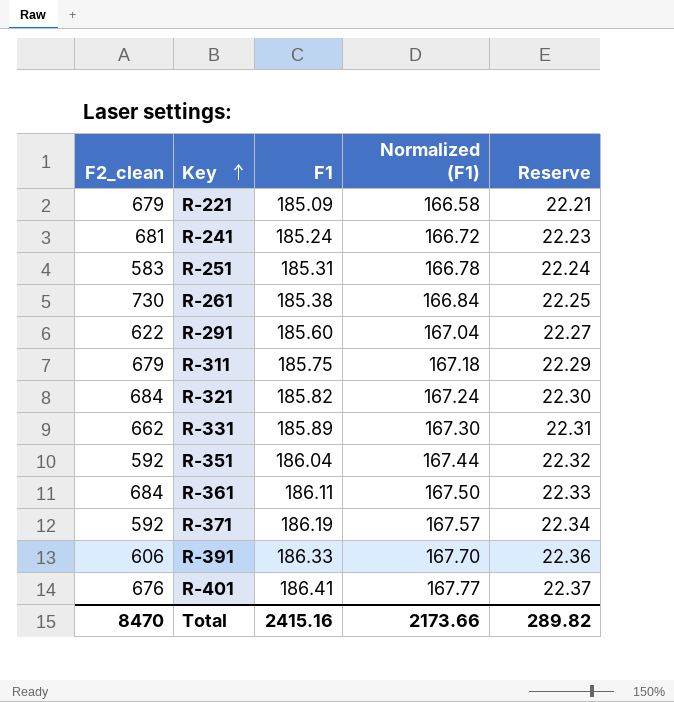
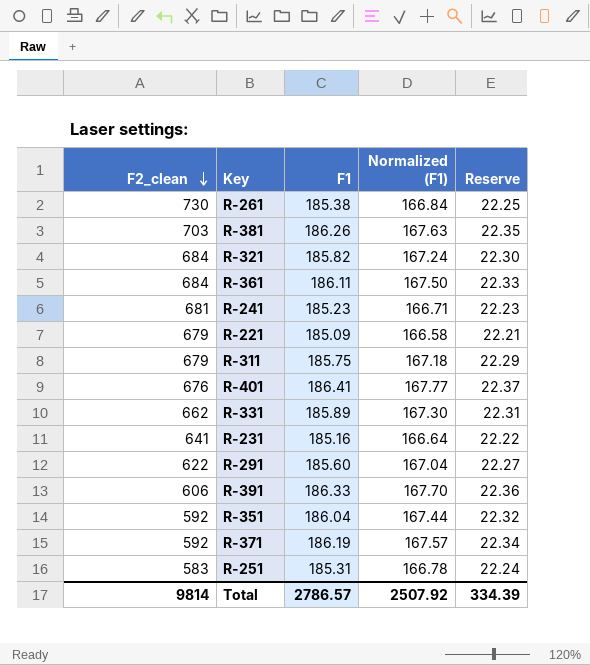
row order: Key ascending -> F2_clean descending
row R-381: none -> 703 | 186.26 | 167.63 | 22.35
R-241 | F1: 185.24 -> 185.23
R-241 | Normalized (F1): 166.72 -> 166.71
row R-231: none -> 641 | 185.16 | 166.64 | 22.22
Total | F2_clean: 8470 -> 9814
Total | F1: 2415.16 -> 2786.57
Total | Normalized (F1): 2173.66 -> 2507.92
Total | Reserve: 289.82 -> 334.39

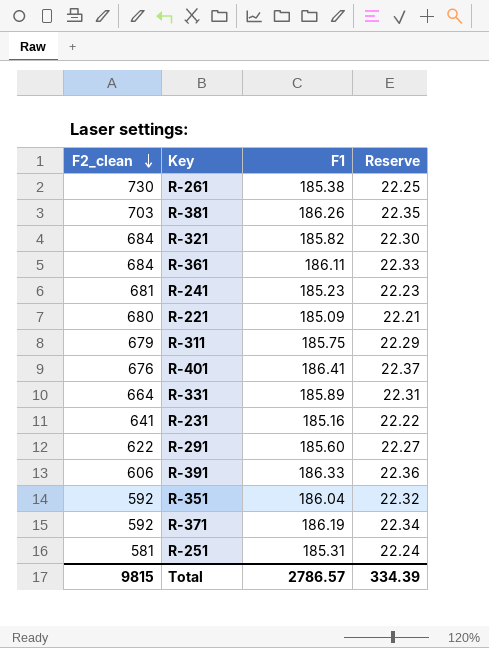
column Normalized (F1) | formula: [F1] * 0.9 -> none
R-221 | F2_clean: 679 -> 680
R-331 | F2_clean: 662 -> 664
R-251 | F2_clean: 583 -> 581
Total | F2_clean: 9814 -> 9815

